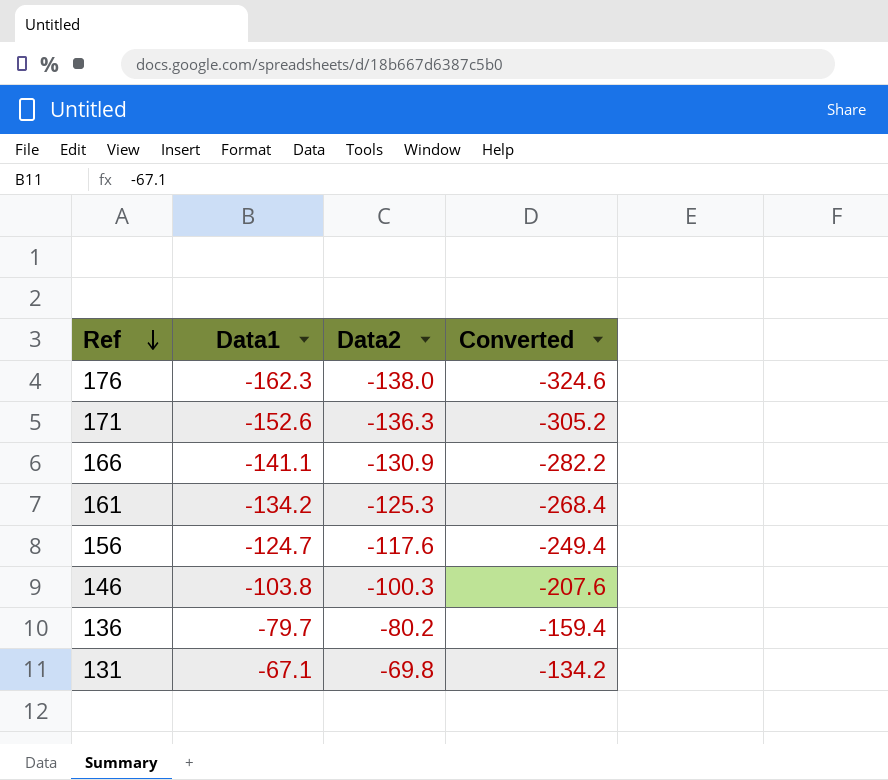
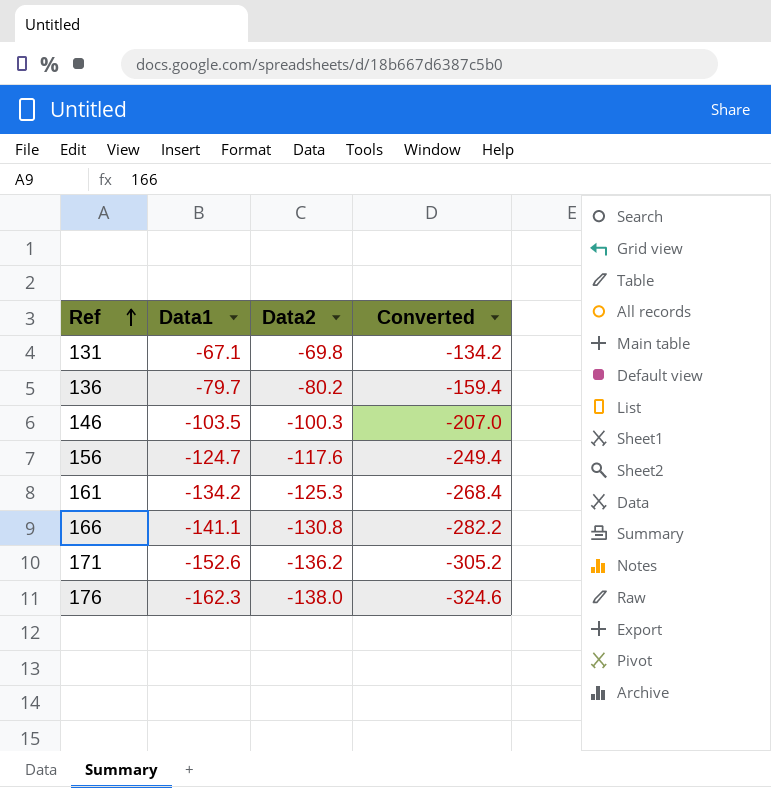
row order: Ref descending -> Ref ascending
146 | Data1: -103.8 -> -103.5
146 | Converted: -207.6 -> -207.0
166 | Data2: -130.9 -> -130.8
171 | Data2: -136.3 -> -136.2

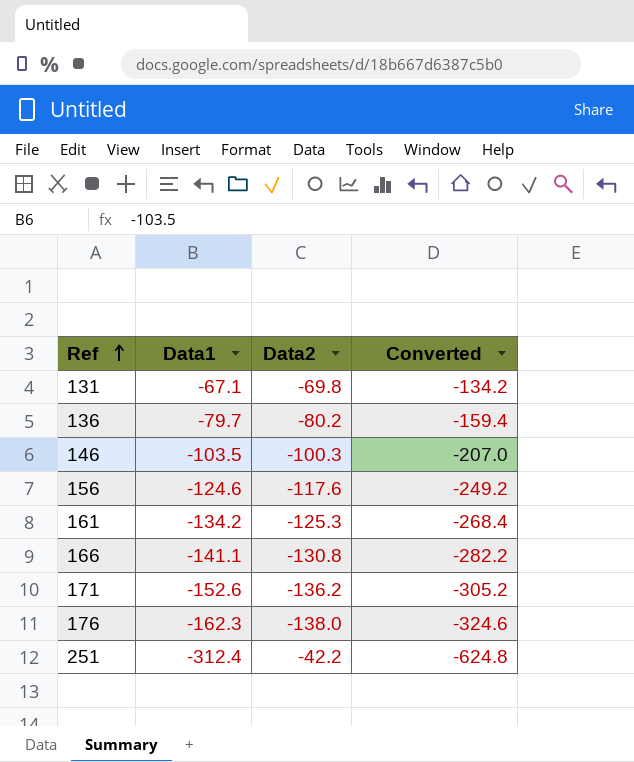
156 | Data1: -124.7 -> -124.6
156 | Converted: -249.4 -> -249.2
row 251: none -> -312.4 | -42.2 | -624.8

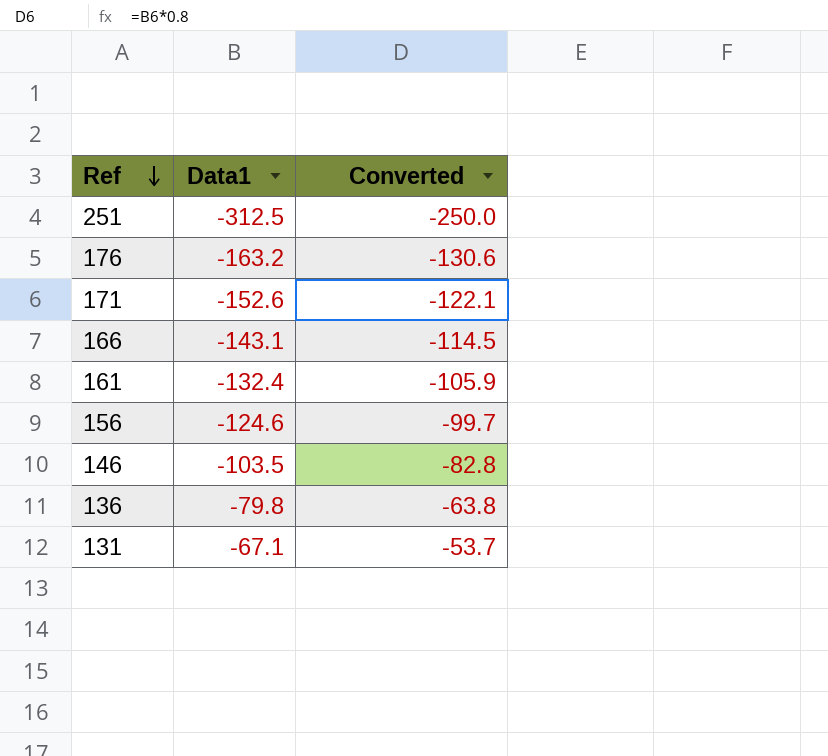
row order: Ref ascending -> Ref descending
column Data2 | position: 3 -> none
column Converted | formula: [Data1] * 2 -> [Data1] * 0.8
251 | Data1: -312.4 -> -312.5
176 | Data1: -162.3 -> -163.2
166 | Data1: -141.1 -> -143.1
161 | Data1: -134.2 -> -132.4
136 | Data1: -79.7 -> -79.8

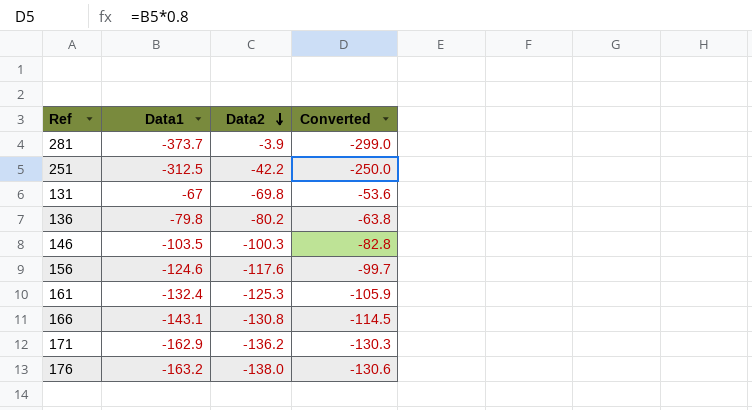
row order: Ref descending -> Data2 descending
column Data2 | position: none -> 3
row 281: none -> -373.7 | -3.9 | -299.0
131 | Data1: -67.1 -> -67
131 | Converted: -53.7 -> -53.6
171 | Data1: -152.6 -> -162.9
171 | Converted: -122.1 -> -130.3

